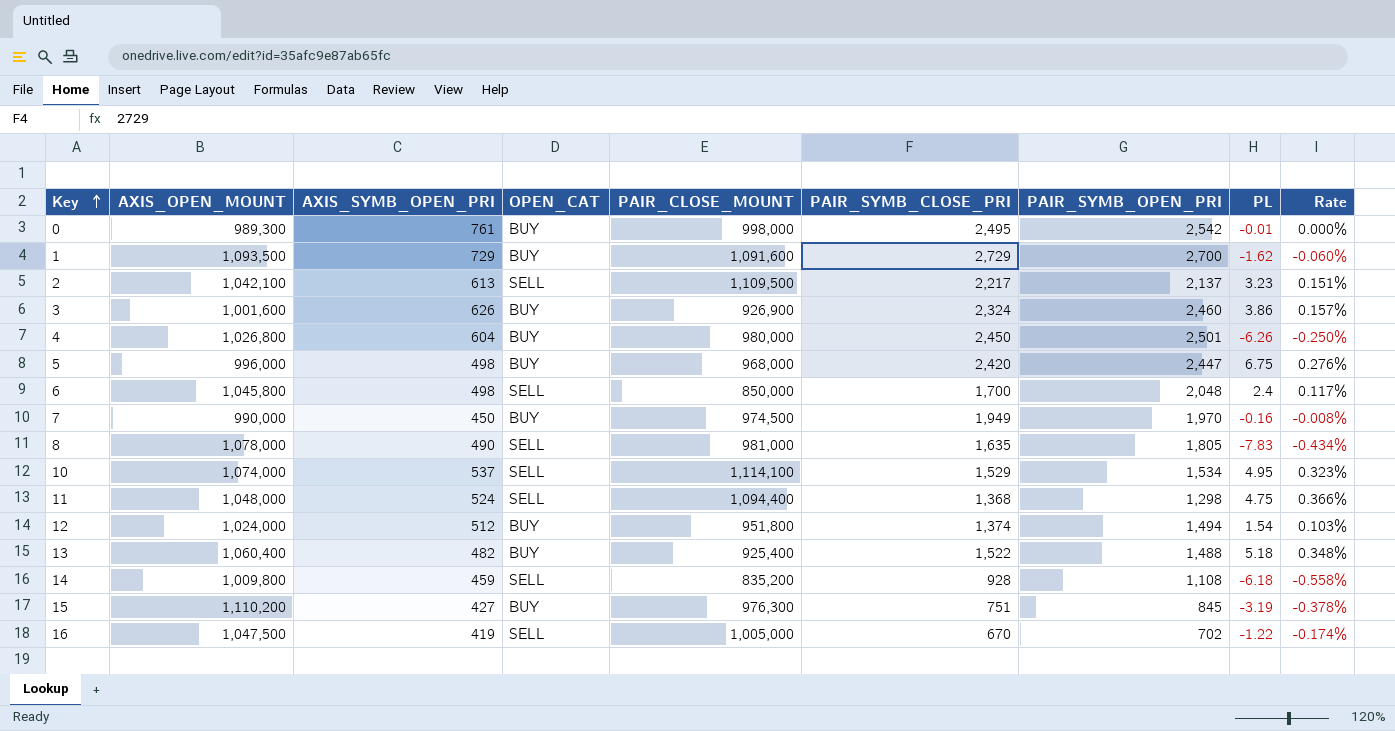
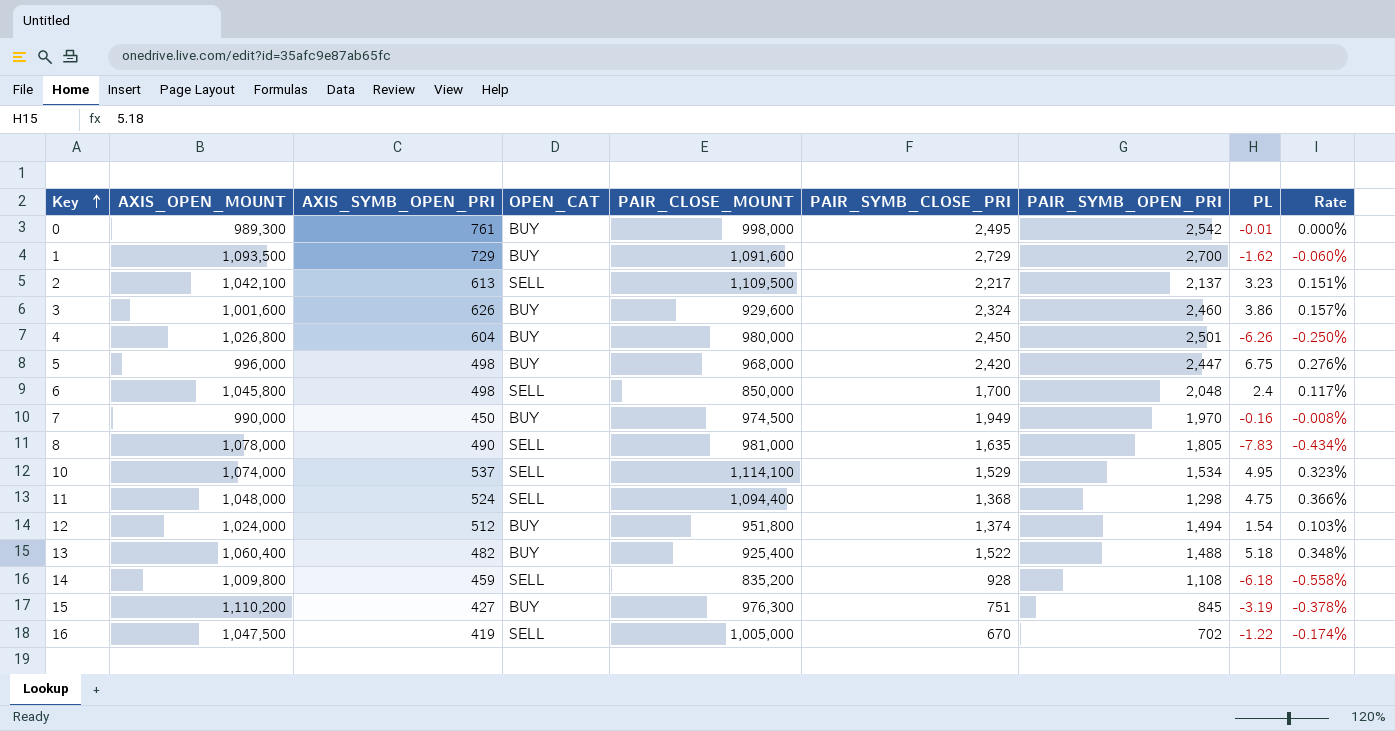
3 | PAIR_CLOSE_MOUNT: 926,900 -> 929,600

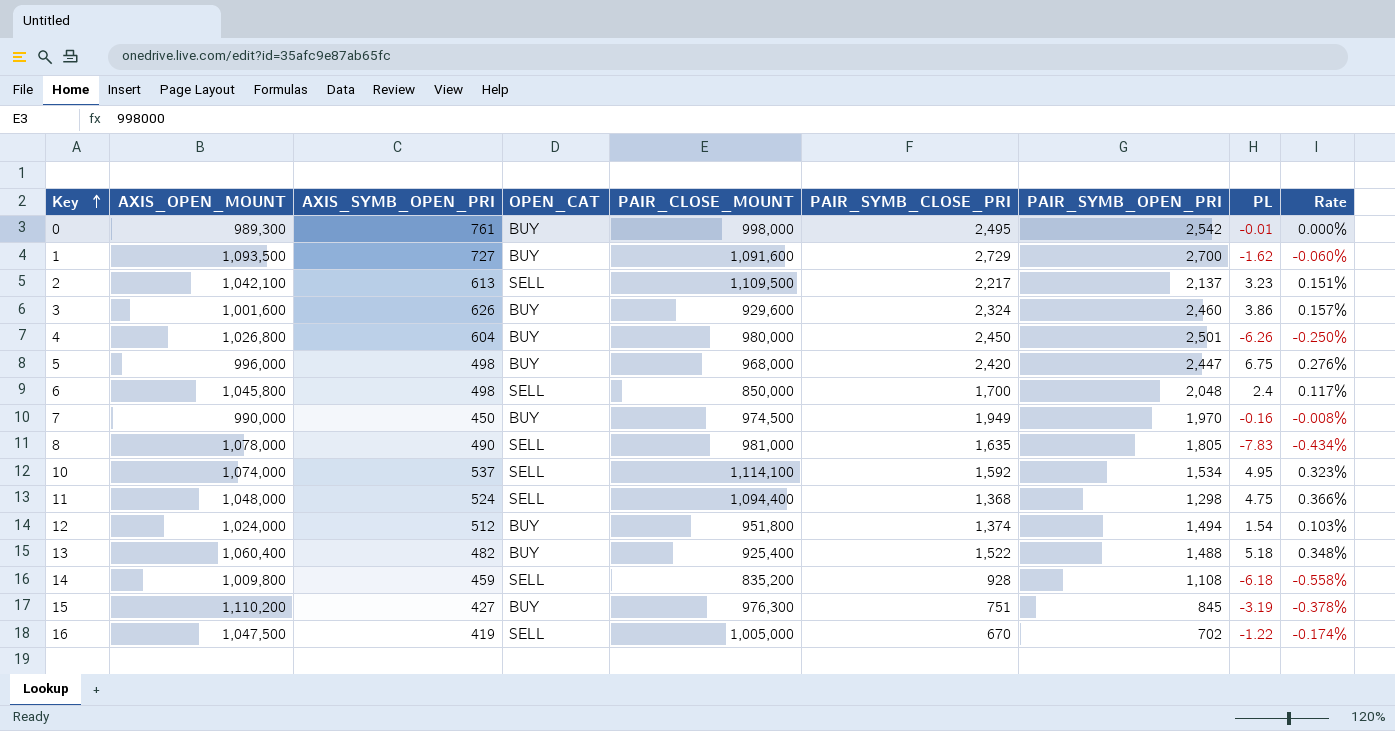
1 | AXIS_SYMB_OPEN_PRI: 729 -> 727
10 | PAIR_SYMB_CLOSE_PRI: 1,529 -> 1,592

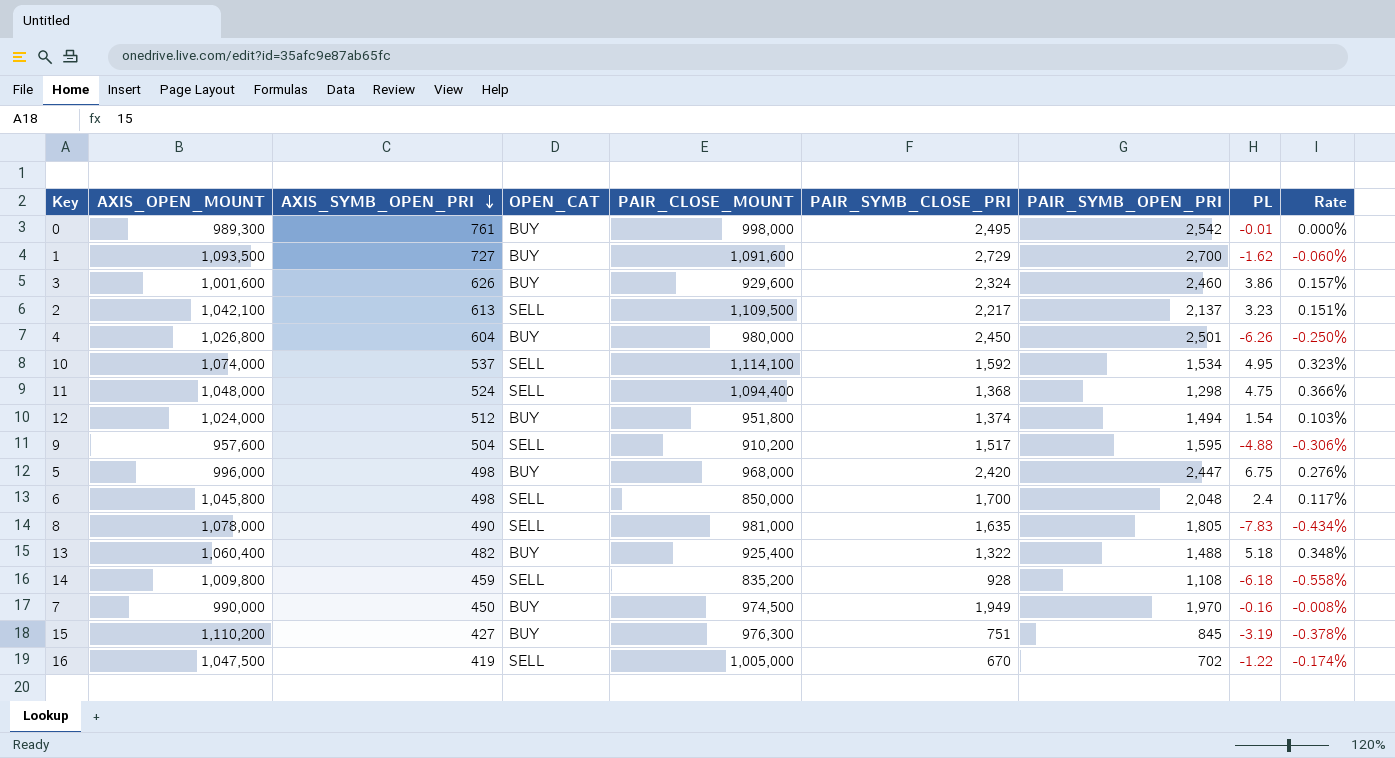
row order: Key ascending -> AXIS_SYMB_OPEN_PRI descending
row 9: none -> 957,600 | 504 | SELL | 910,200 | 1,517 | 1,595 | -4.88 | -0.306%
13 | PAIR_SYMB_CLOSE_PRI: 1,522 -> 1,322

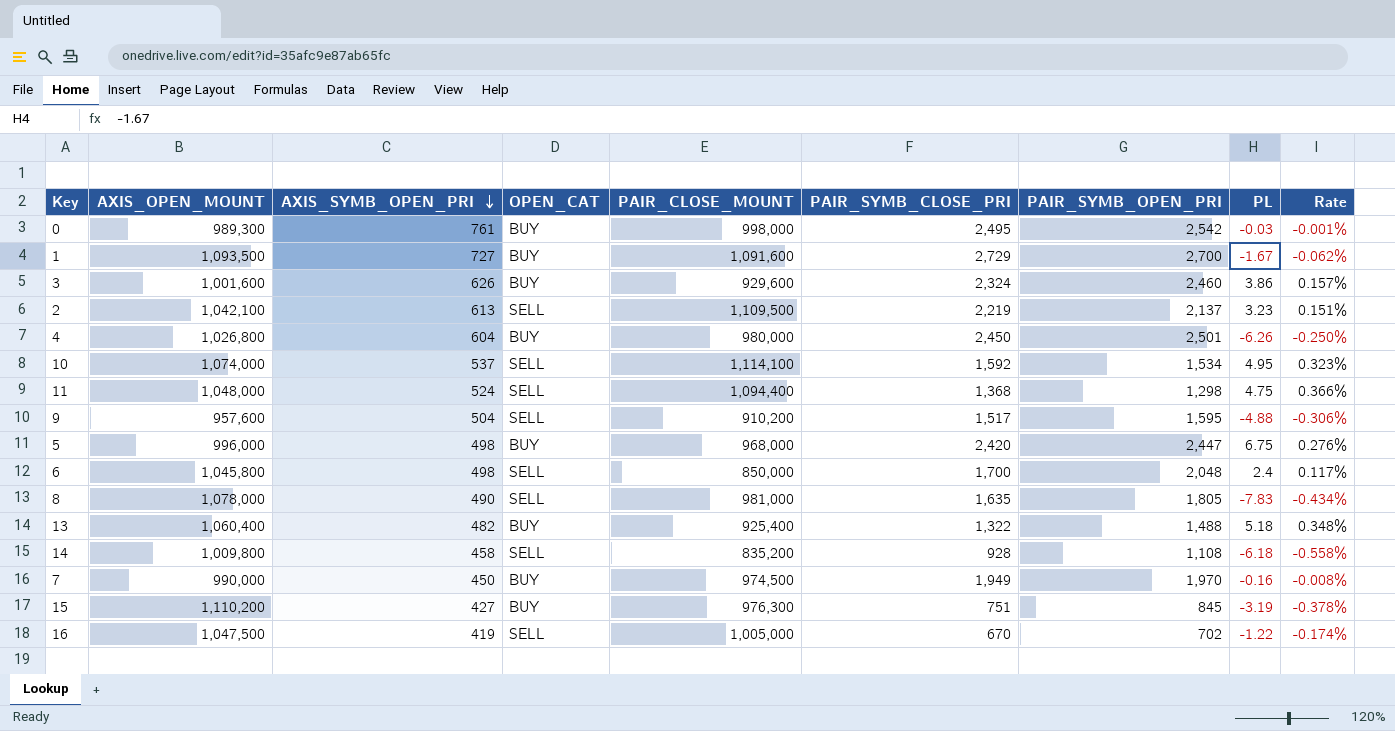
row 12: 1,024,000 | 512 | BUY | 951,800 | 1,374 | 1,494 | 1.54 | 0.103% -> none
0 | PL: -0.01 -> -0.03
0 | Rate: 0.000% -> -0.001%
1 | PL: -1.62 -> -1.67
1 | Rate: -0.060% -> -0.062%
2 | PAIR_SYMB_CLOSE_PRI: 2,217 -> 2,219
14 | AXIS_SYMB_OPEN_PRI: 459 -> 458

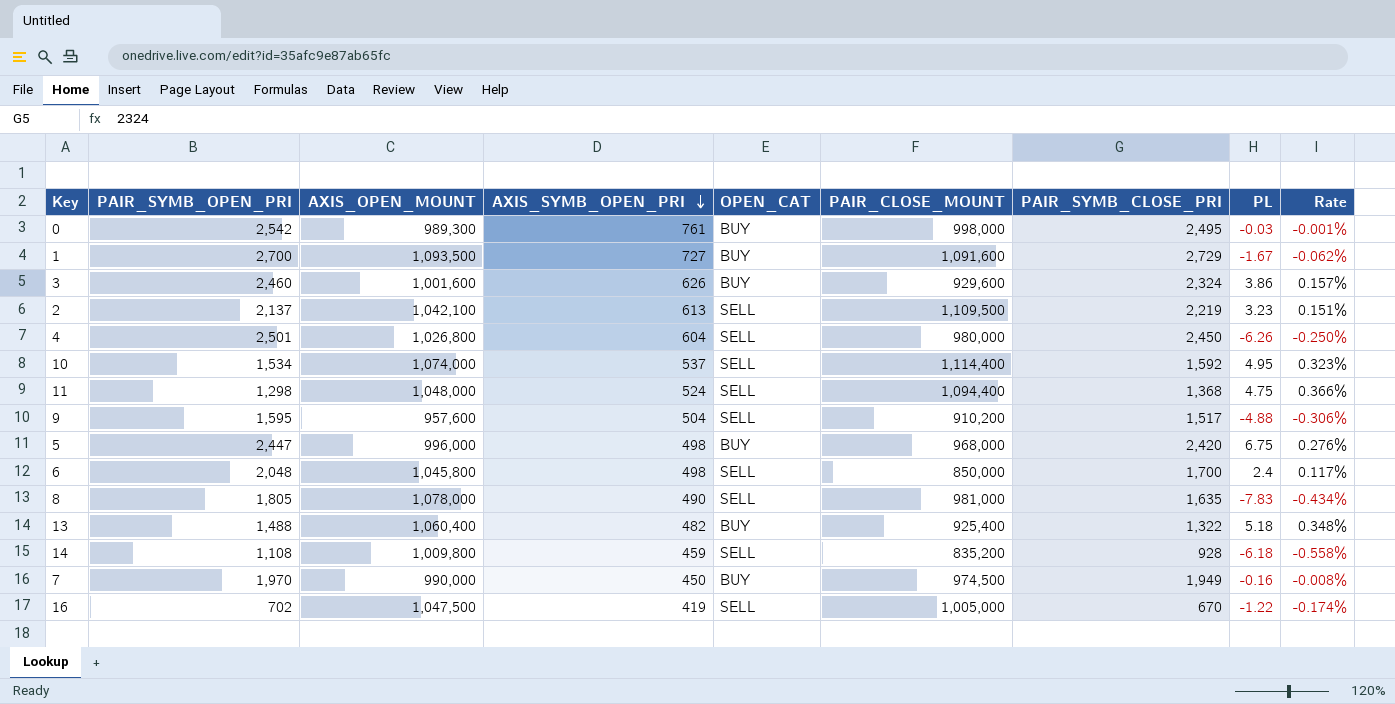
column PAIR_SYMB_OPEN_PRI | position: 7 -> 2
row 15: 1,110,200 | 427 | BUY | 976,300 | 751 | 845 | -3.19 | -0.378% -> none
4 | OPEN_CAT: BUY -> SELL
10 | PAIR_CLOSE_MOUNT: 1,114,100 -> 1,114,400
14 | AXIS_SYMB_OPEN_PRI: 458 -> 459

